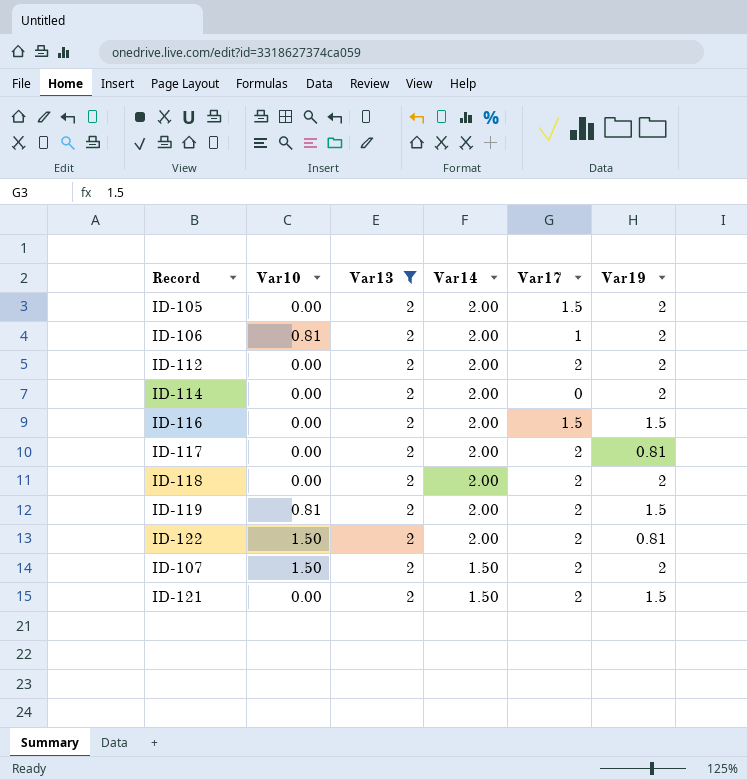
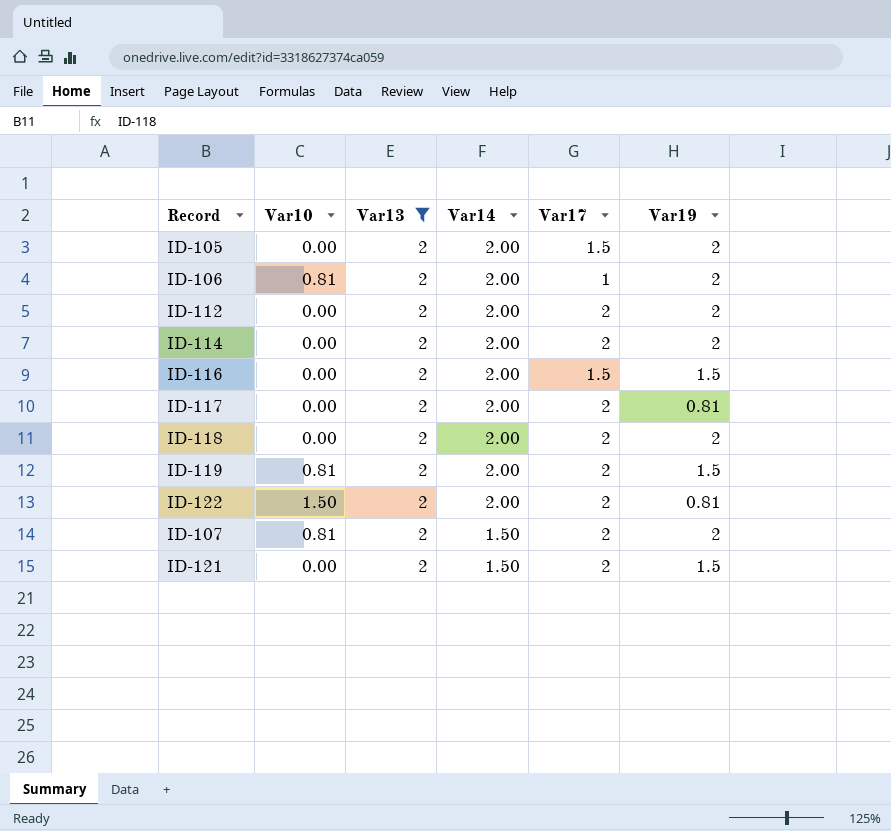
ID-114 | Var17: 0 -> 2
ID-107 | Var10: 1.50 -> 0.81

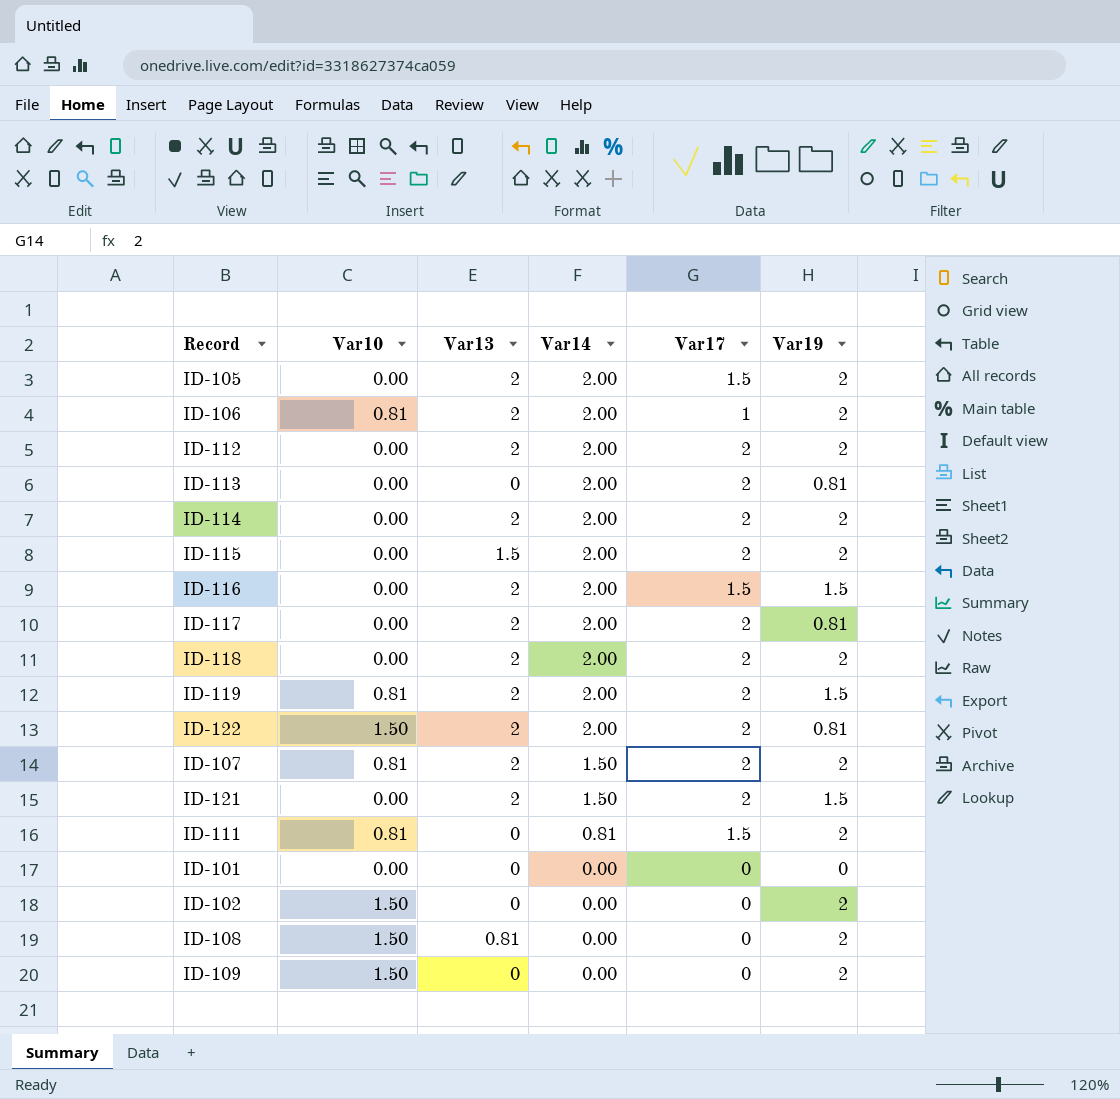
filter: Var13 = 2 -> none

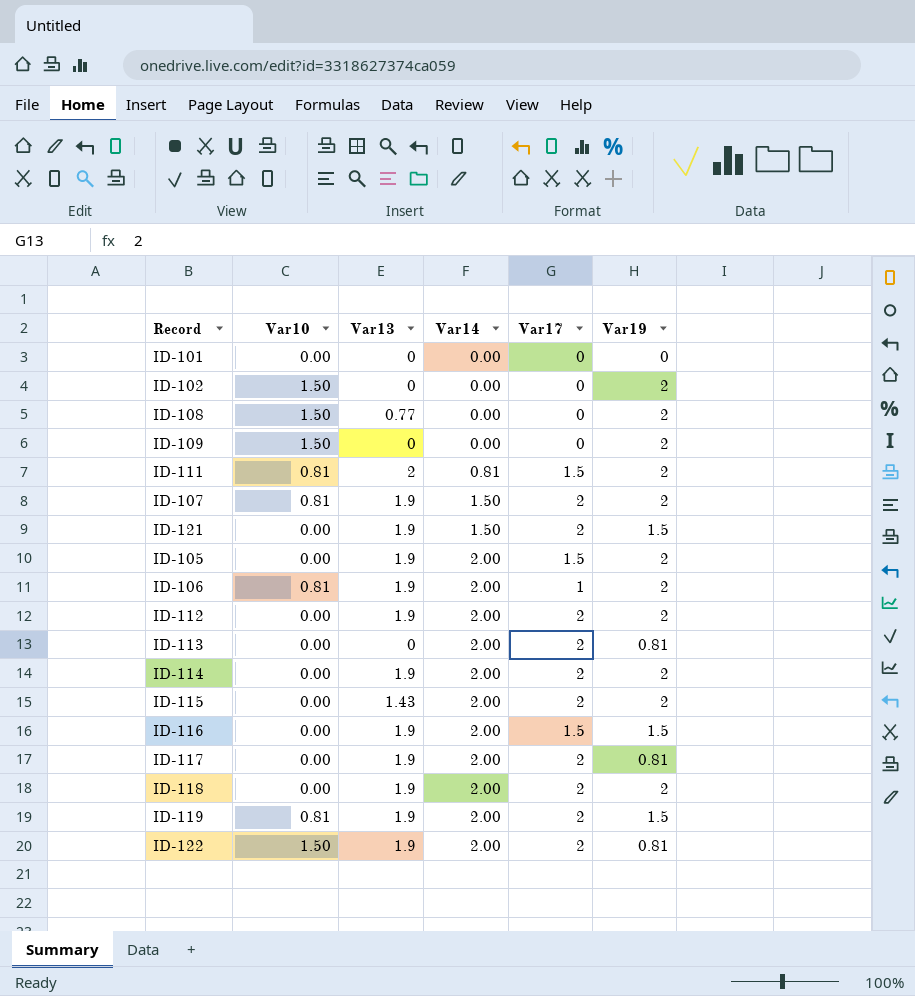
row order: Var14 descending -> Var14 ascending
ID-108 | Var13: 0.81 -> 0.77
ID-111 | Var13: 0 -> 2
ID-107 | Var13: 2 -> 1.9
ID-121 | Var13: 2 -> 1.9
ID-105 | Var13: 2 -> 1.9
ID-106 | Var13: 2 -> 1.9
ID-112 | Var13: 2 -> 1.9
ID-114 | Var13: 2 -> 1.9
ID-115 | Var13: 1.5 -> 1.43
ID-116 | Var13: 2 -> 1.9
ID-117 | Var13: 2 -> 1.9
ID-118 | Var13: 2 -> 1.9
ID-119 | Var13: 2 -> 1.9
ID-122 | Var13: 2 -> 1.9

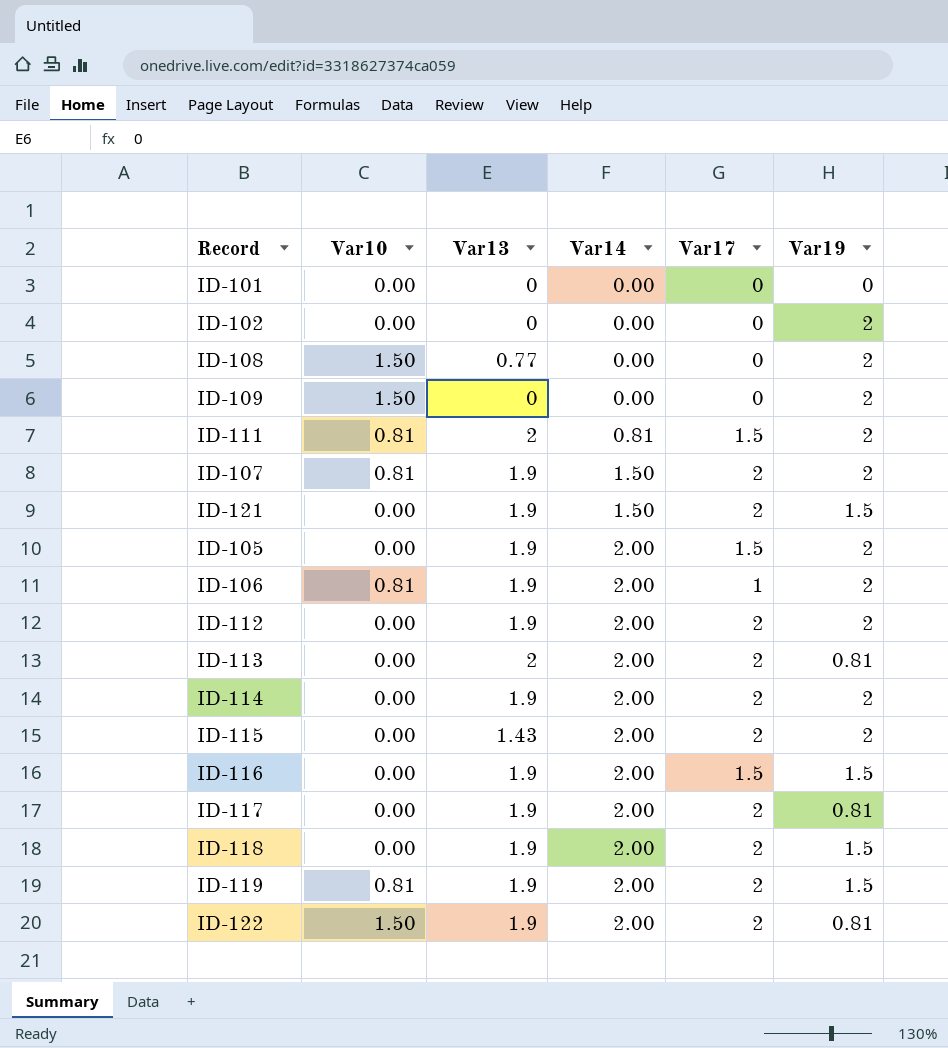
ID-102 | Var10: 1.50 -> 0.00
ID-113 | Var13: 0 -> 2
ID-118 | Var19: 2 -> 1.5

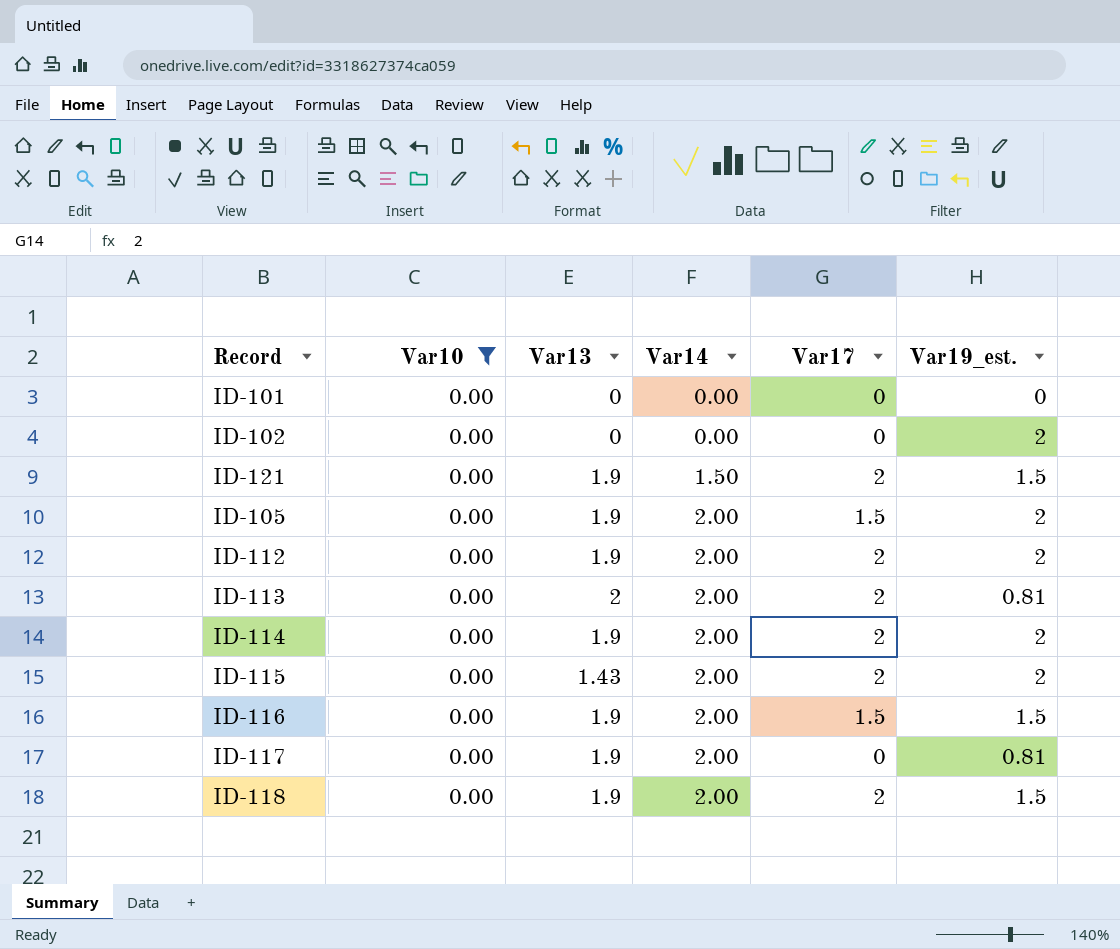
filter: none -> Var10 = 0.00
column name: Var19 -> Var19_est.
ID-117 | Var17: 2 -> 0

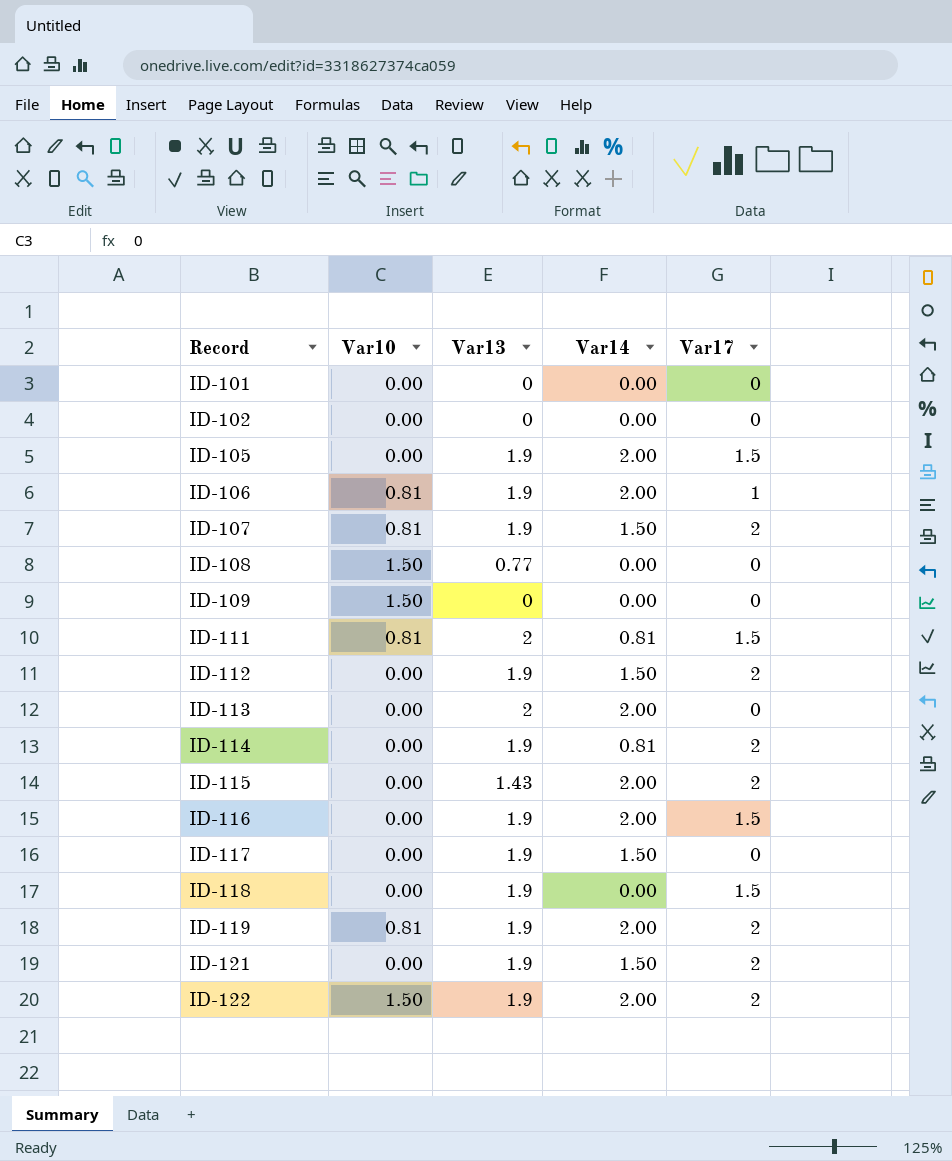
filter: Var10 = 0.00 -> none
row order: Var14 ascending -> Record ascending
column Var19_est. | position: 6 -> none
ID-112 | Var14: 2.00 -> 1.50
ID-113 | Var17: 2 -> 0
ID-114 | Var14: 2.00 -> 0.81
ID-117 | Var14: 2.00 -> 1.50
ID-118 | Var14: 2.00 -> 0.00
ID-118 | Var17: 2 -> 1.5

